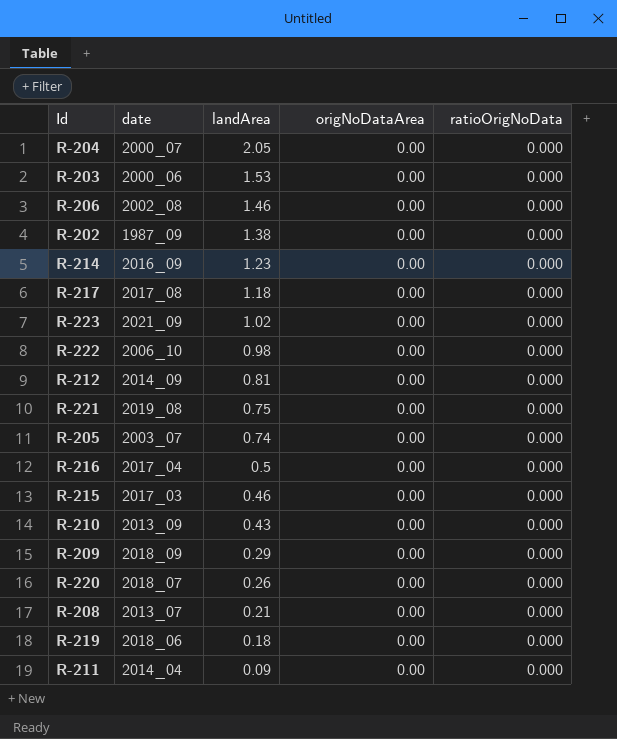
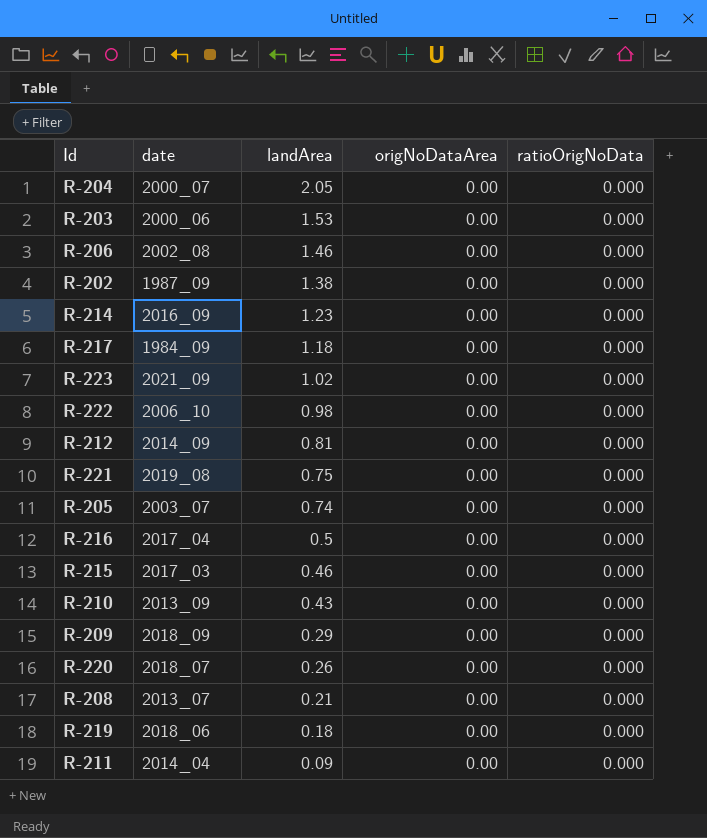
R-217 | date: 2017_08 -> 1984_09

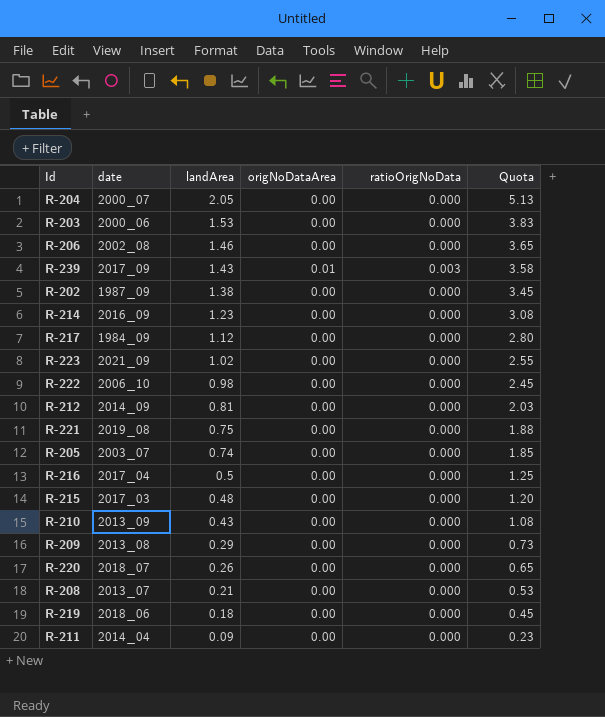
column Quota | formula: none -> [landArea] * 2.5
row R-239: none -> 2017_09 | 1.43 | 0.01 | 0.003 | 3.58
R-217 | landArea: 1.18 -> 1.12
R-215 | landArea: 0.46 -> 0.48
R-209 | date: 2018_09 -> 2013_08

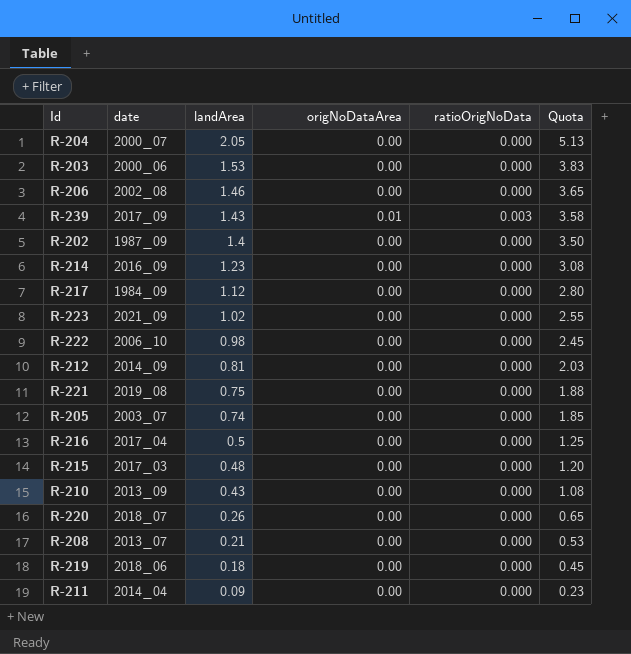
row R-209: 2013_08 | 0.29 | 0.00 | 0.000 | 0.73 -> none
R-202 | landArea: 1.38 -> 1.4
R-202 | Quota: 3.45 -> 3.50

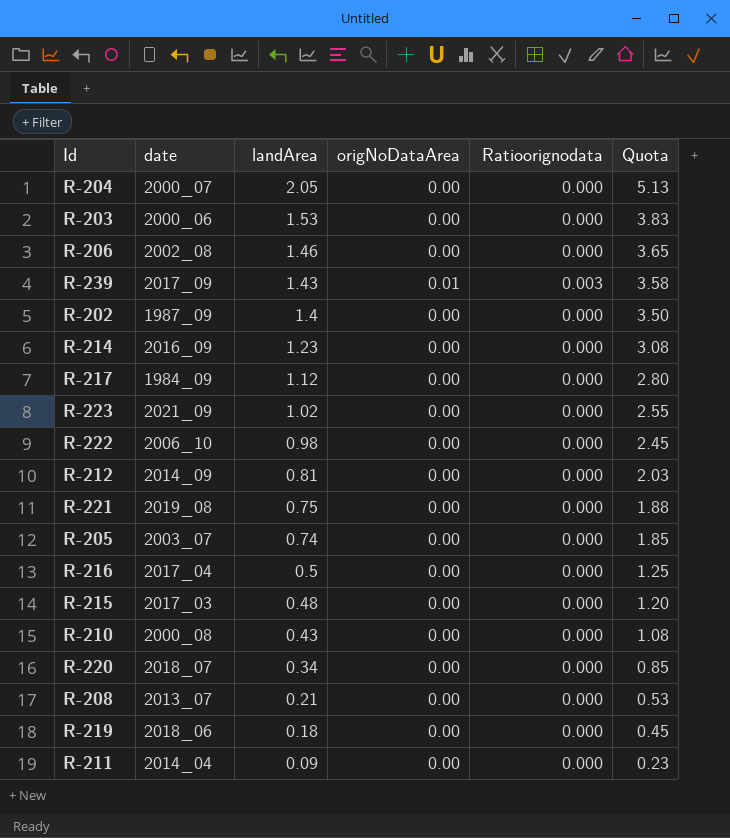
column name: ratioOrigNoData -> Ratioorignodata
R-210 | date: 2013_09 -> 2000_08
R-220 | landArea: 0.26 -> 0.34
R-220 | Quota: 0.65 -> 0.85

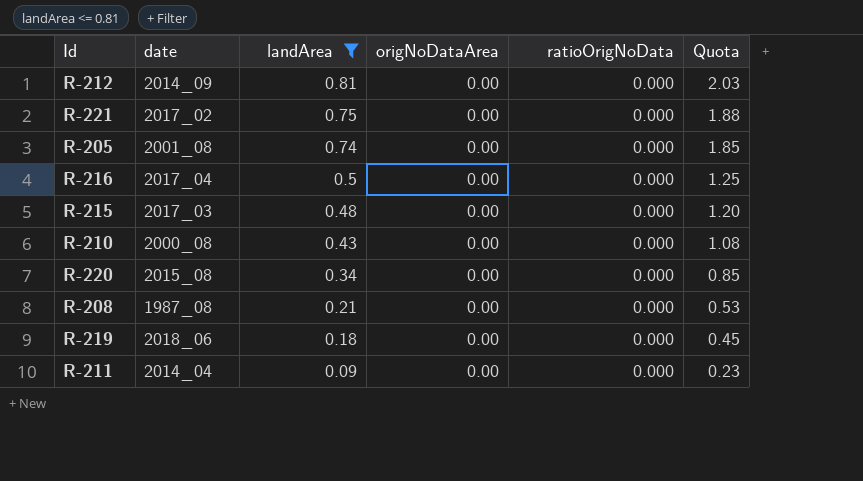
filter: none -> landArea <= 0.81
column name: Ratioorignodata -> ratioOrigNoData
R-221 | date: 2019_08 -> 2017_02
R-205 | date: 2003_07 -> 2001_08
R-220 | date: 2018_07 -> 2015_08
R-208 | date: 2013_07 -> 1987_08

